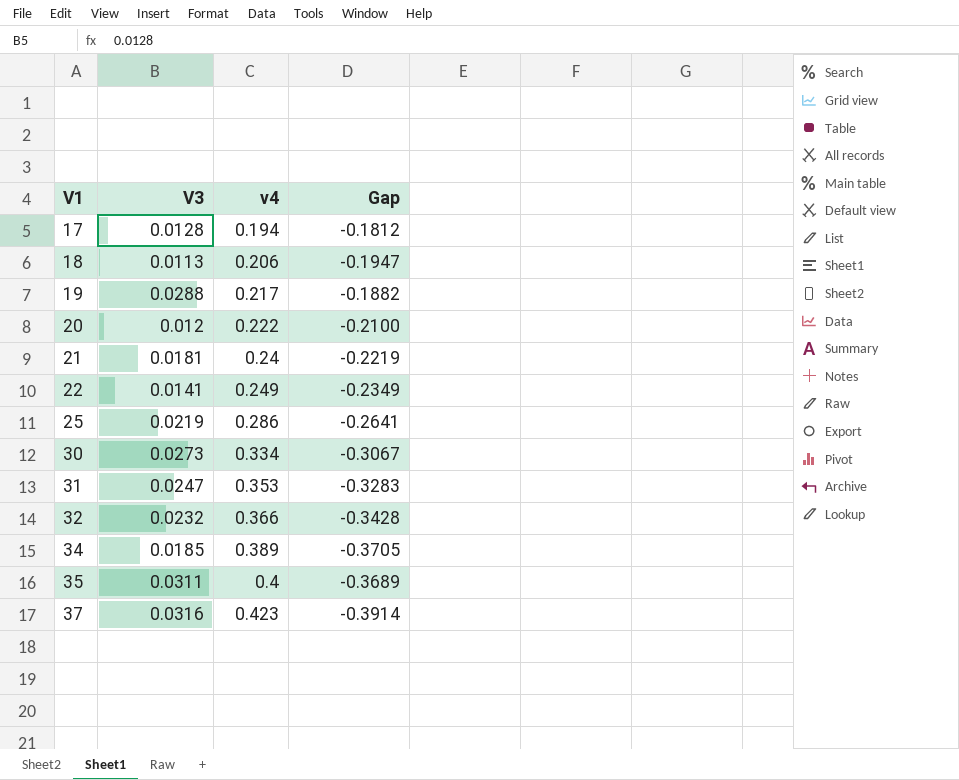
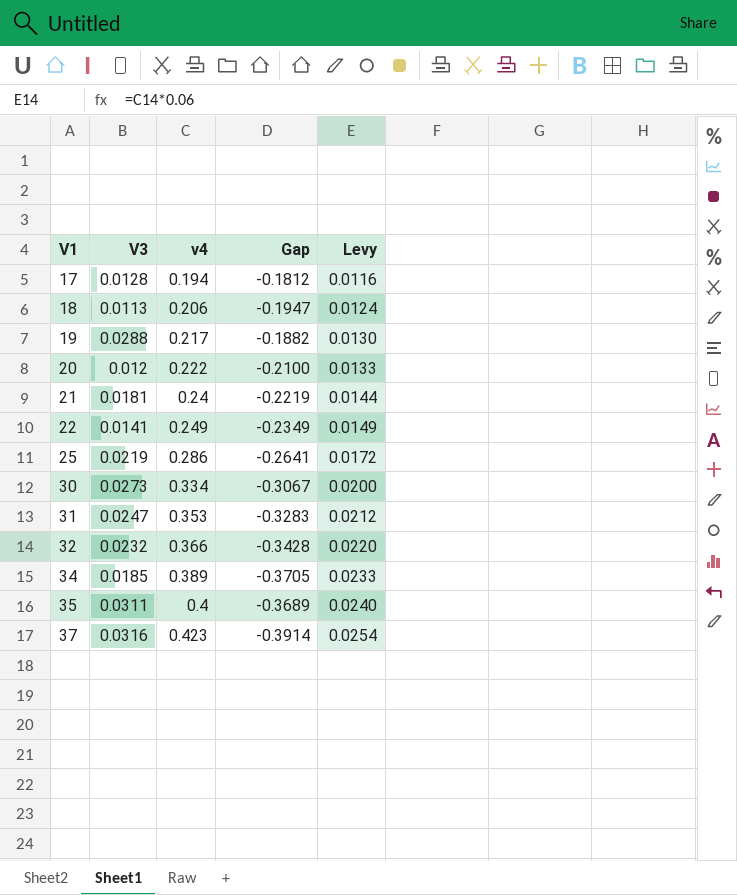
column Levy | formula: none -> [v4] * 0.06

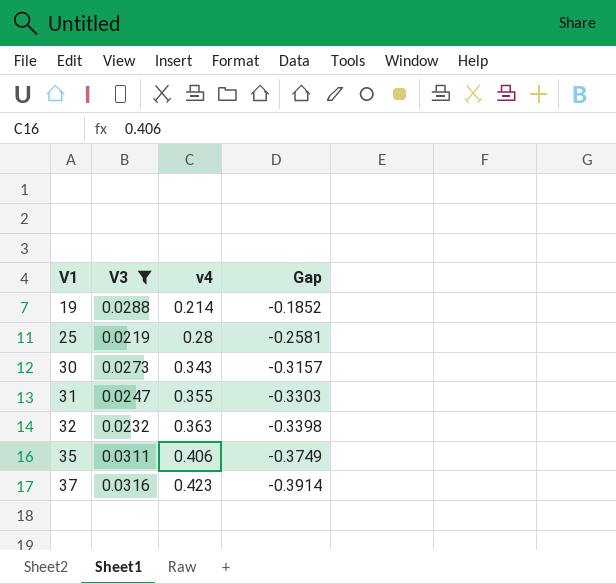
filter: none -> V3 >= 0.0219
column Levy | formula: [v4] * 0.06 -> none
19 | v4: 0.217 -> 0.214
19 | Gap: -0.1882 -> -0.1852
25 | v4: 0.286 -> 0.28
25 | Gap: -0.2641 -> -0.2581
30 | v4: 0.334 -> 0.343
30 | Gap: -0.3067 -> -0.3157
31 | v4: 0.353 -> 0.355
31 | Gap: -0.3283 -> -0.3303
32 | v4: 0.366 -> 0.363
32 | Gap: -0.3428 -> -0.3398
35 | v4: 0.4 -> 0.406
35 | Gap: -0.3689 -> -0.3749

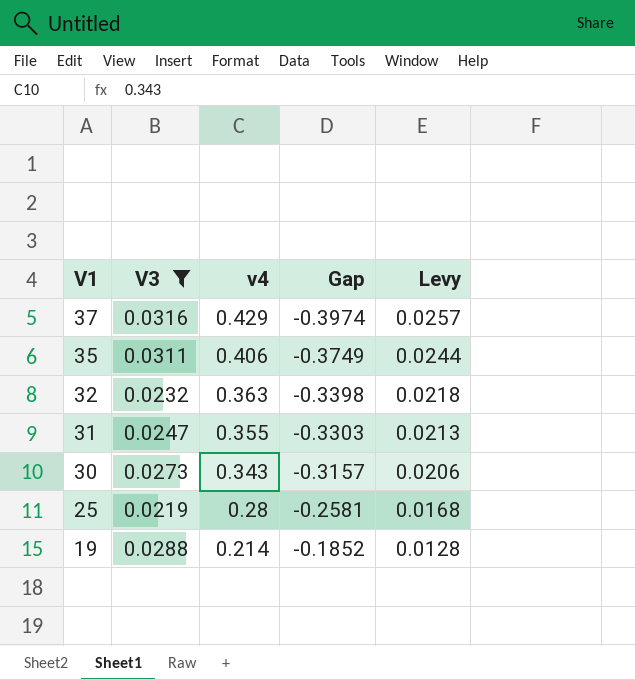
row order: V1 ascending -> V1 descending
column Levy | formula: none -> [v4] * 0.06
37 | v4: 0.423 -> 0.429
37 | Gap: -0.3914 -> -0.3974

